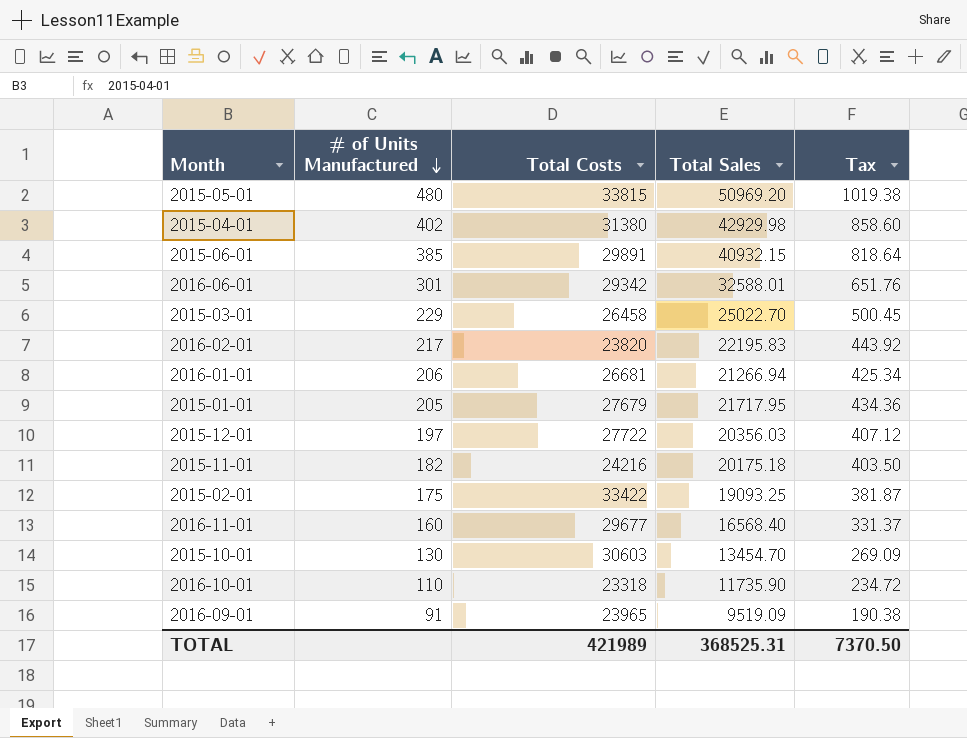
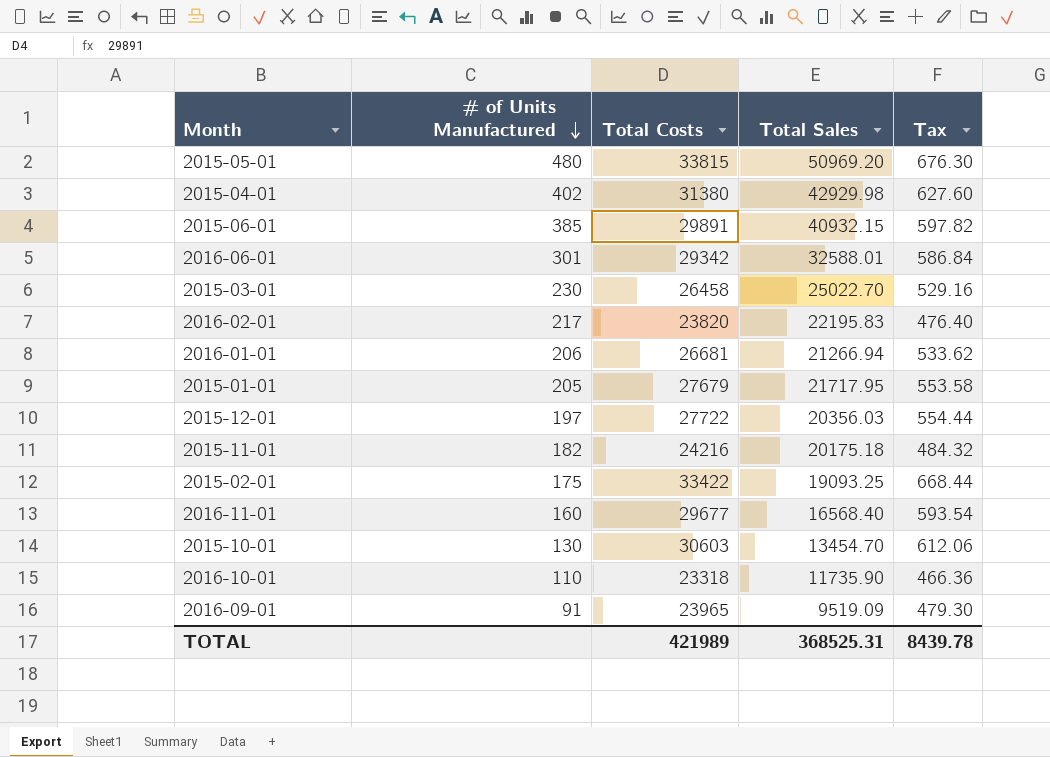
column Tax | formula: [Total Sales] * 0.02 -> [Total Costs] * 0.02
2015-03-01 | # of Units Manufactured: 229 -> 230
TOTAL | Tax: 7370.50 -> 8439.78

